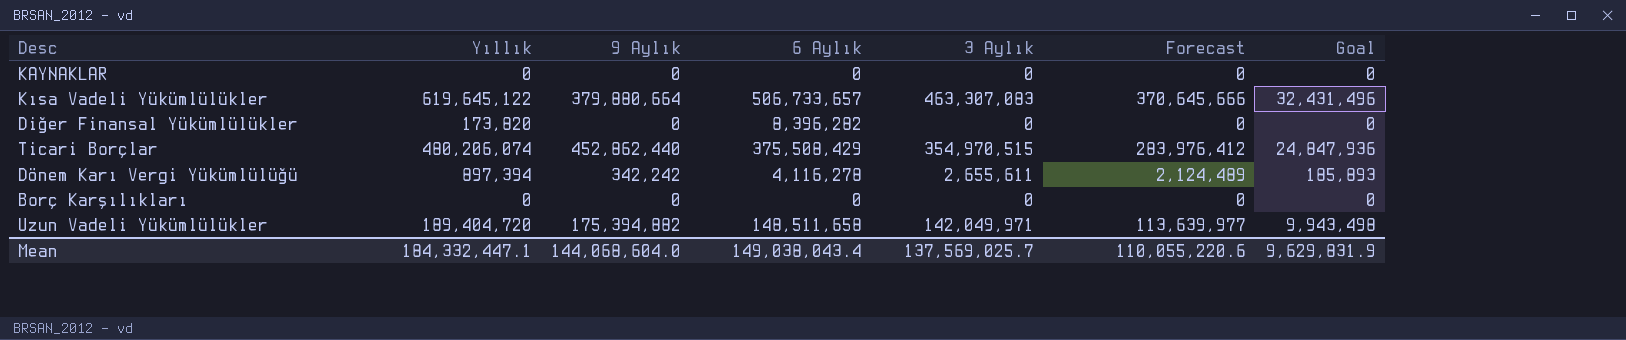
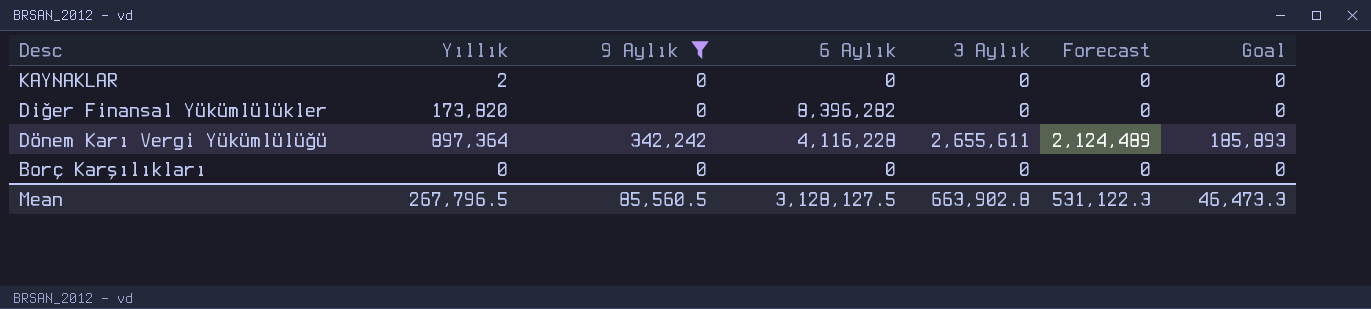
filter: none -> 9 Aylık <= 342,242
KAYNAKLAR | Yıllık: 0 -> 2
Dönem Karı Vergi Yükümlülüğü | Yıllık: 897,394 -> 897,364
Dönem Karı Vergi Yükümlülüğü | 6 Aylık: 4,116,278 -> 4,116,228
Mean | Yıllık: 184,332,447.1 -> 267,796.5
Mean | 9 Aylık: 144,068,604.0 -> 85,560.5
Mean | 6 Aylık: 149,038,043.4 -> 3,128,127.5
Mean | 3 Aylık: 137,569,025.7 -> 663,902.8
Mean | Forecast: 110,055,220.6 -> 531,122.3
Mean | Goal: 9,629,831.9 -> 46,473.3

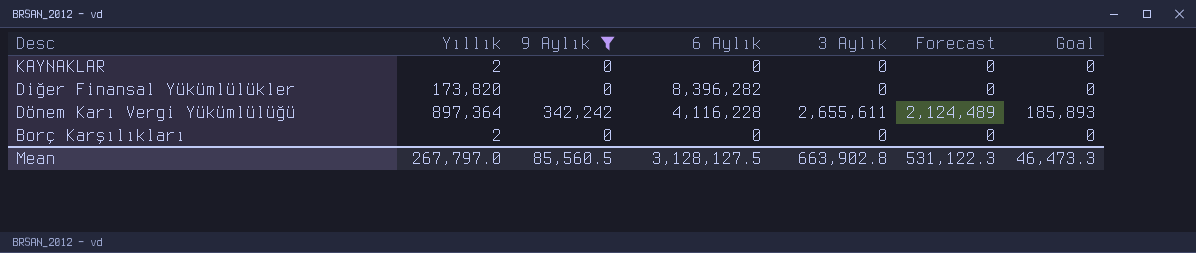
Borç Karşılıkları | Yıllık: 0 -> 2
Mean | Yıllık: 267,796.5 -> 267,797.0

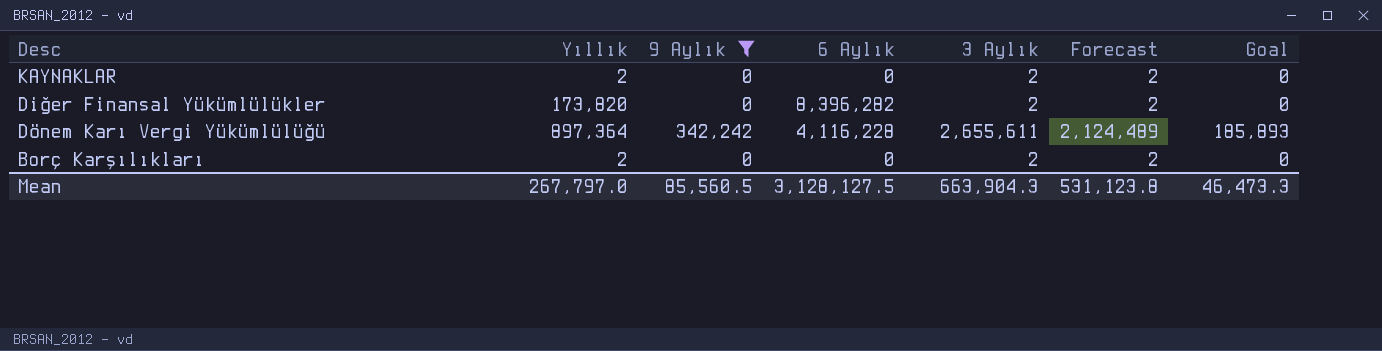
KAYNAKLAR | 3 Aylık: 0 -> 2
KAYNAKLAR | Forecast: 0 -> 2
Diğer Finansal Yükümlülükler | 3 Aylık: 0 -> 2
Diğer Finansal Yükümlülükler | Forecast: 0 -> 2
Borç Karşılıkları | 3 Aylık: 0 -> 2
Borç Karşılıkları | Forecast: 0 -> 2
Mean | 3 Aylık: 663,902.8 -> 663,904.3
Mean | Forecast: 531,122.3 -> 531,123.8

